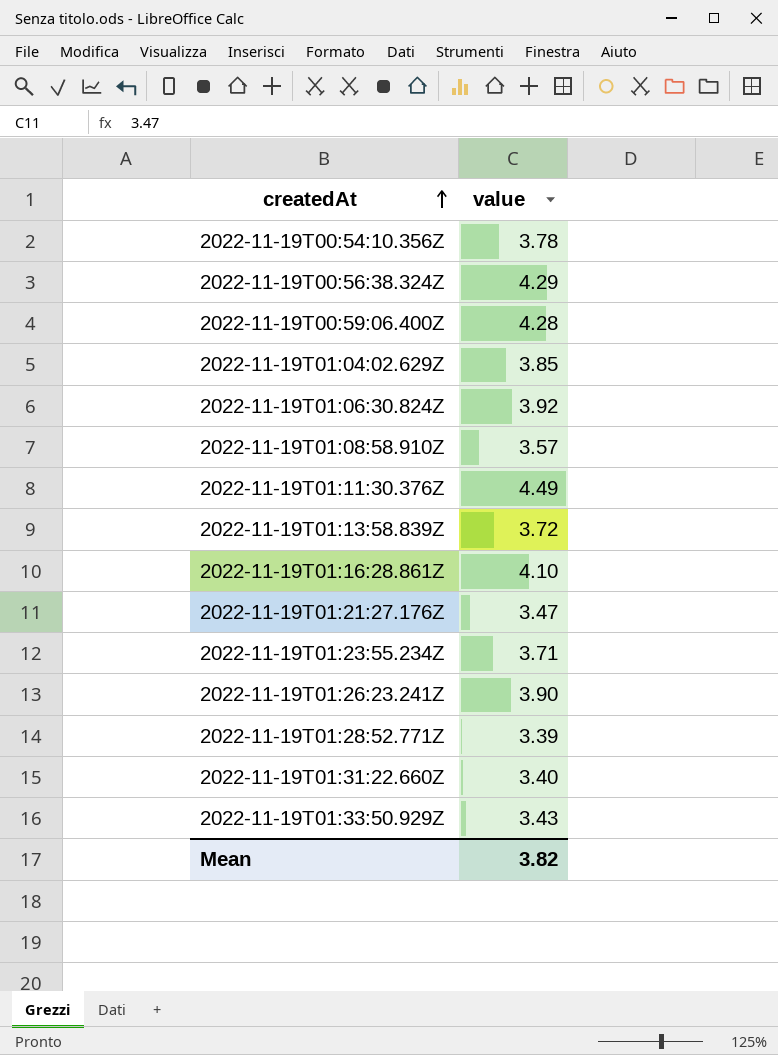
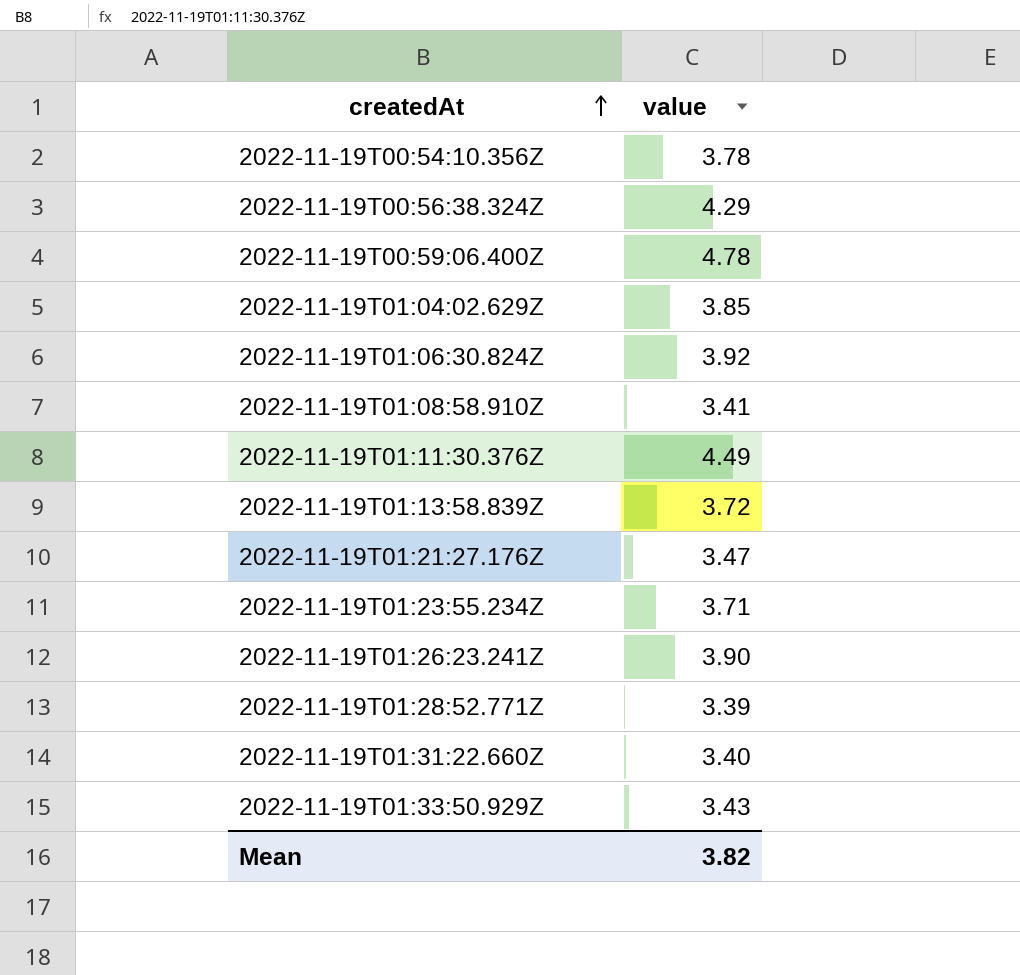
row 2022-11-19T01:16:28.861Z: 4.10 -> none
2022-11-19T00:59:06.400Z | value: 4.28 -> 4.78
2022-11-19T01:08:58.910Z | value: 3.57 -> 3.41

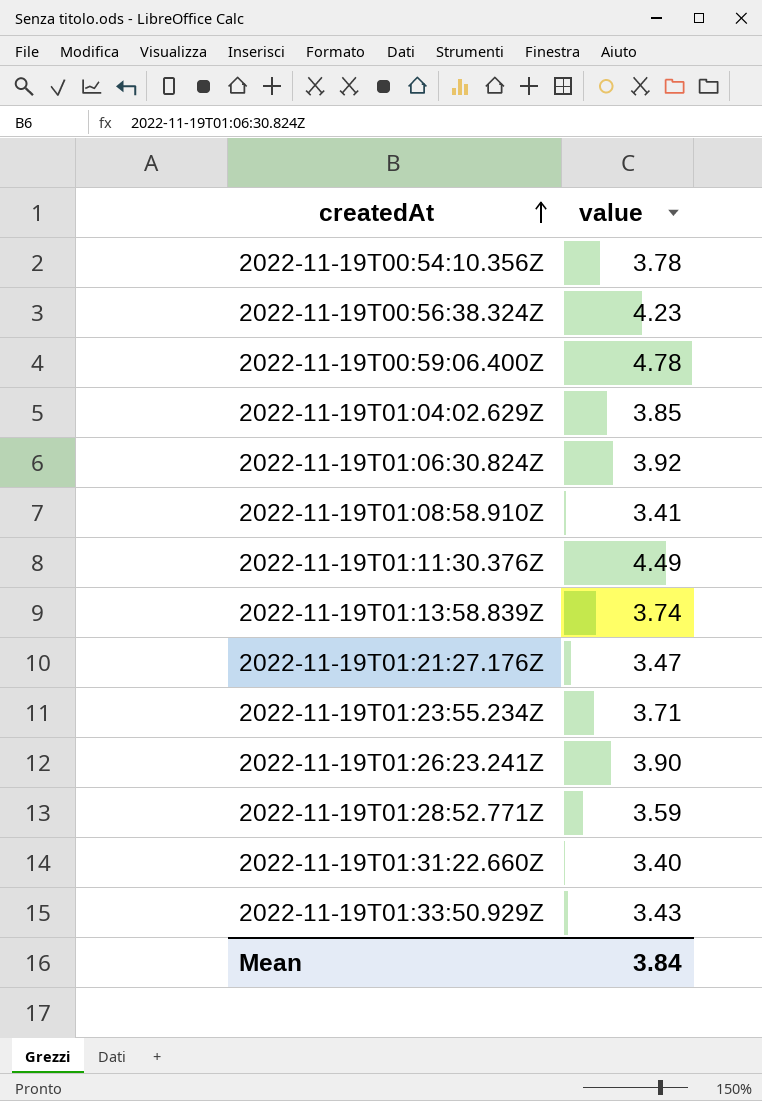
2022-11-19T00:56:38.324Z | value: 4.29 -> 4.23
2022-11-19T01:13:58.839Z | value: 3.72 -> 3.74
2022-11-19T01:28:52.771Z | value: 3.39 -> 3.59
Mean | value: 3.82 -> 3.84

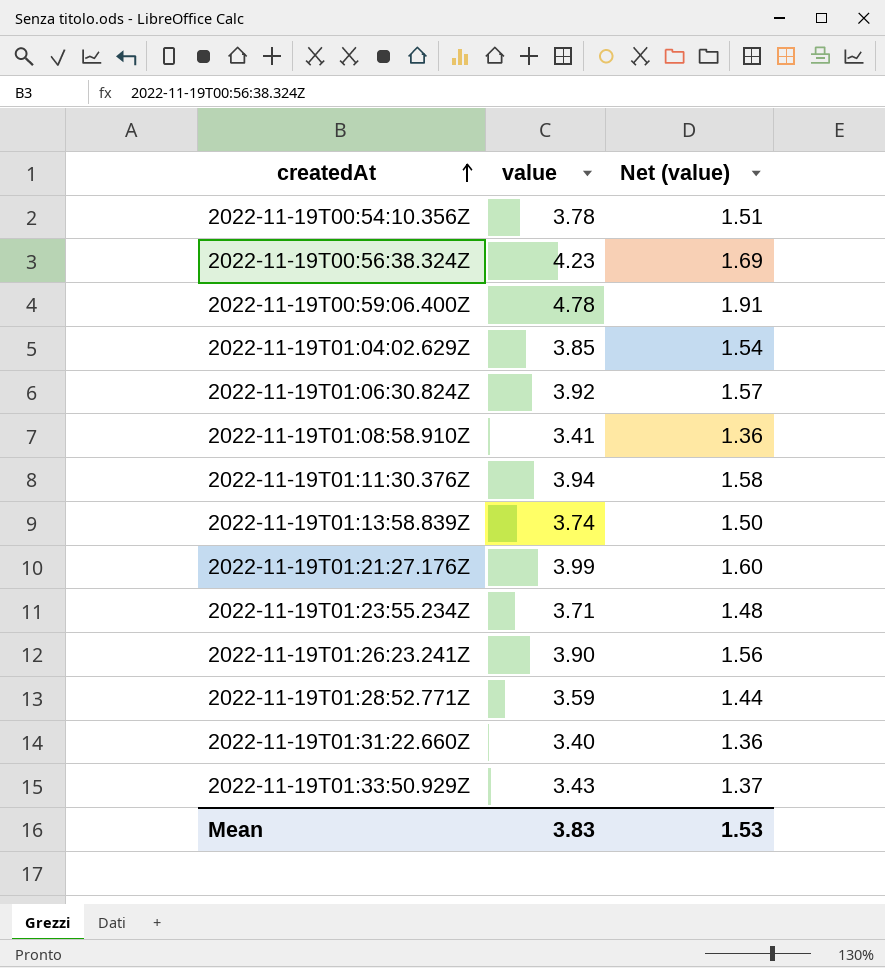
column Net (value) | formula: none -> [value] * 0.4
2022-11-19T01:11:30.376Z | value: 4.49 -> 3.94
2022-11-19T01:21:27.176Z | value: 3.47 -> 3.99
Mean | value: 3.84 -> 3.83

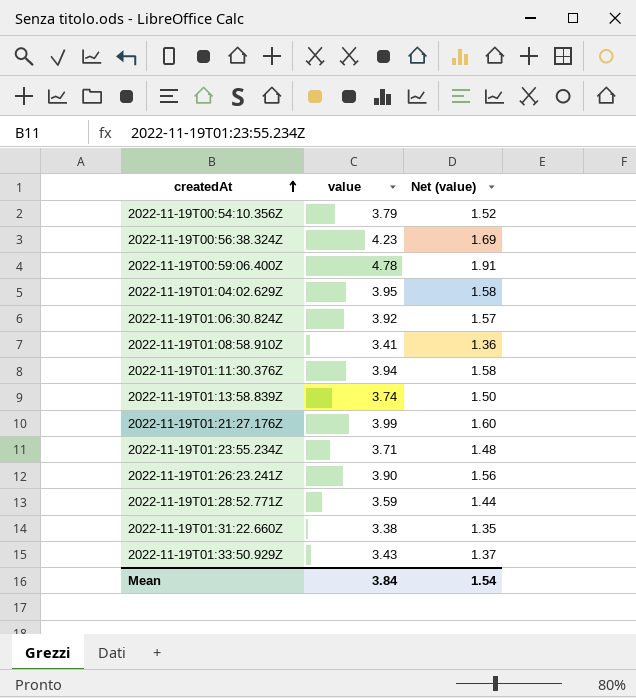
2022-11-19T00:54:10.356Z | value: 3.78 -> 3.79
2022-11-19T00:54:10.356Z | Net (value): 1.51 -> 1.52
2022-11-19T01:04:02.629Z | value: 3.85 -> 3.95
2022-11-19T01:04:02.629Z | Net (value): 1.54 -> 1.58
2022-11-19T01:31:22.660Z | value: 3.40 -> 3.38
2022-11-19T01:31:22.660Z | Net (value): 1.36 -> 1.35
Mean | value: 3.83 -> 3.84
Mean | Net (value): 1.53 -> 1.54

